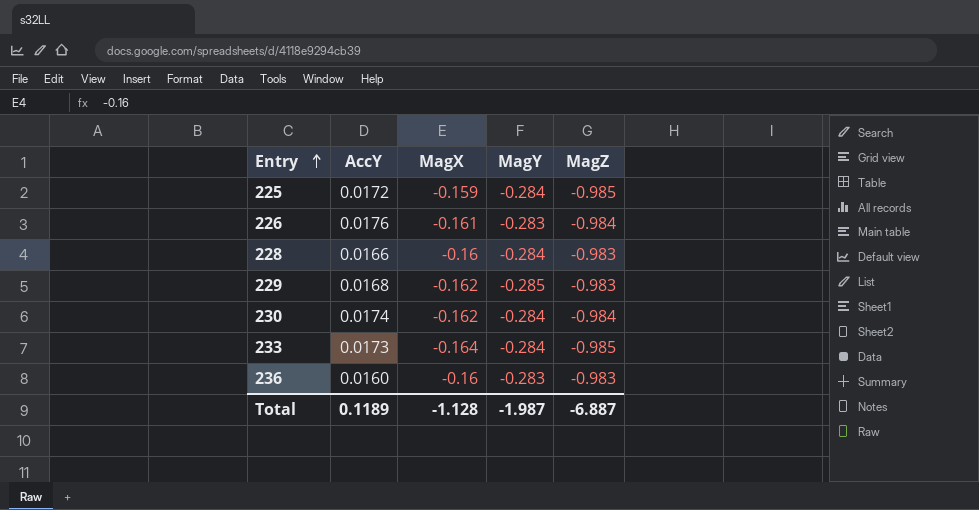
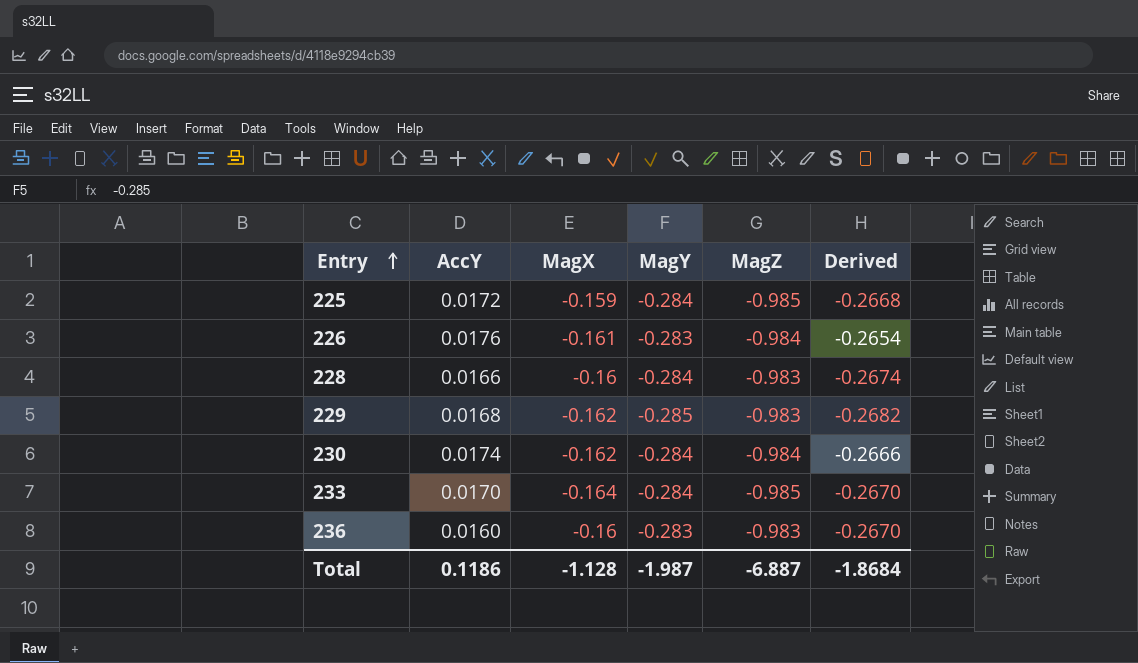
column Derived | formula: none -> [AccY] + [MagY]
233 | AccY: 0.0173 -> 0.0170
Total | AccY: 0.1189 -> 0.1186

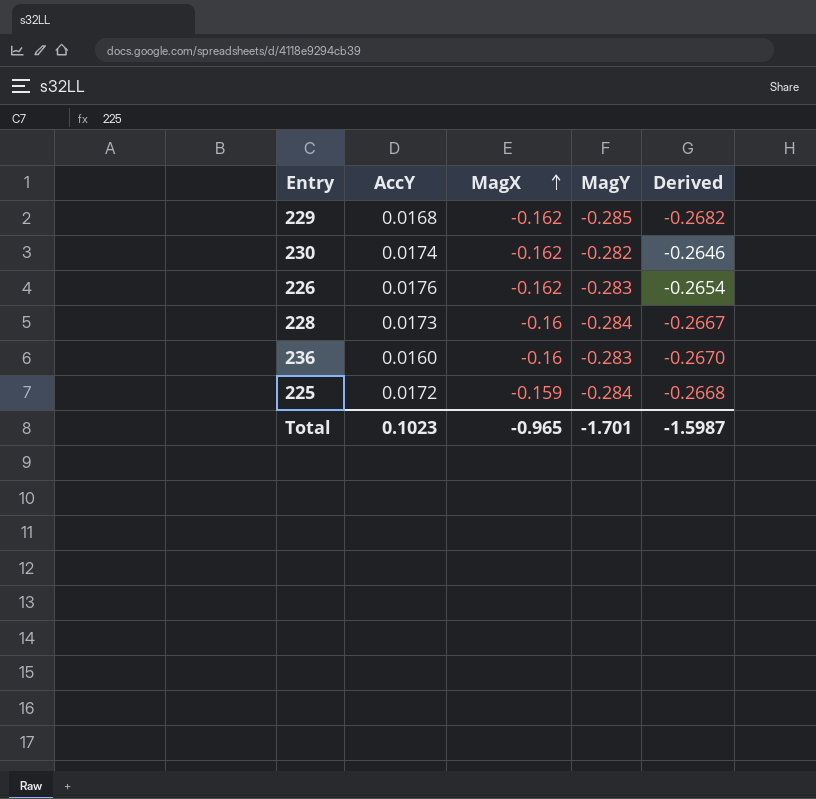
row order: Entry ascending -> MagX ascending
column MagZ | position: 5 -> none
row 233: 0.0170 | -0.164 | -0.284 | -0.985 | -0.2670 -> none
230 | MagY: -0.284 -> -0.282
230 | Derived: -0.2666 -> -0.2646
226 | MagX: -0.161 -> -0.162
228 | AccY: 0.0166 -> 0.0173
228 | Derived: -0.2674 -> -0.2667
Total | AccY: 0.1186 -> 0.1023
Total | MagX: -1.128 -> -0.965
Total | MagY: -1.987 -> -1.701
Total | Derived: -1.8684 -> -1.5987

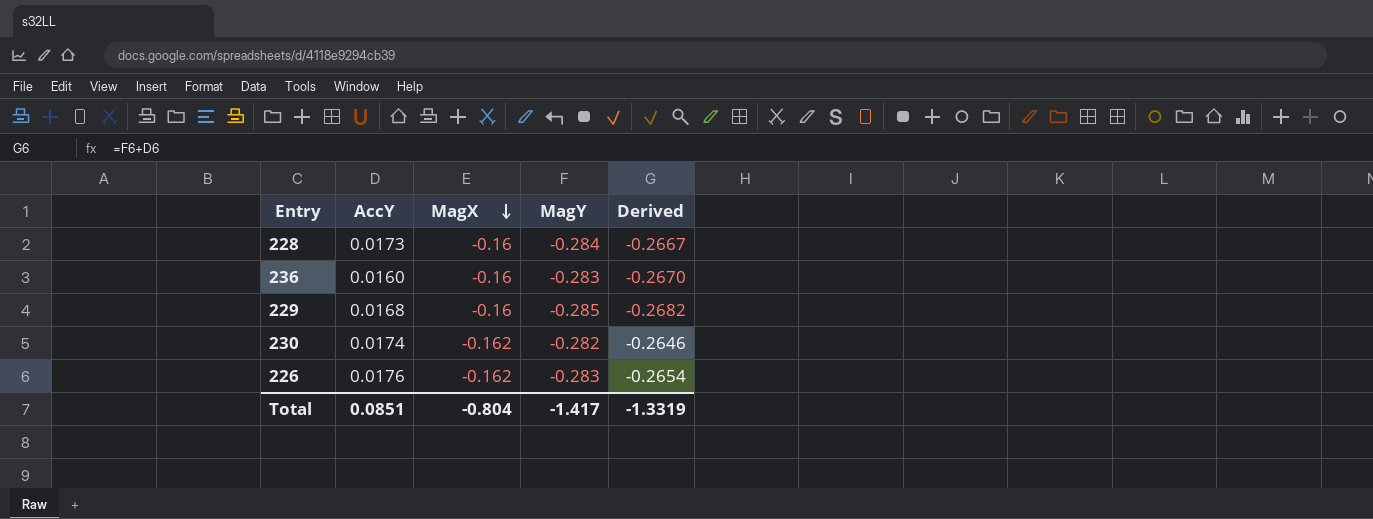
row order: MagX ascending -> MagX descending
row 225: 0.0172 | -0.159 | -0.284 | -0.2668 -> none
229 | MagX: -0.162 -> -0.16
Total | AccY: 0.1023 -> 0.0851
Total | MagX: -0.965 -> -0.804
Total | MagY: -1.701 -> -1.417
Total | Derived: -1.5987 -> -1.3319

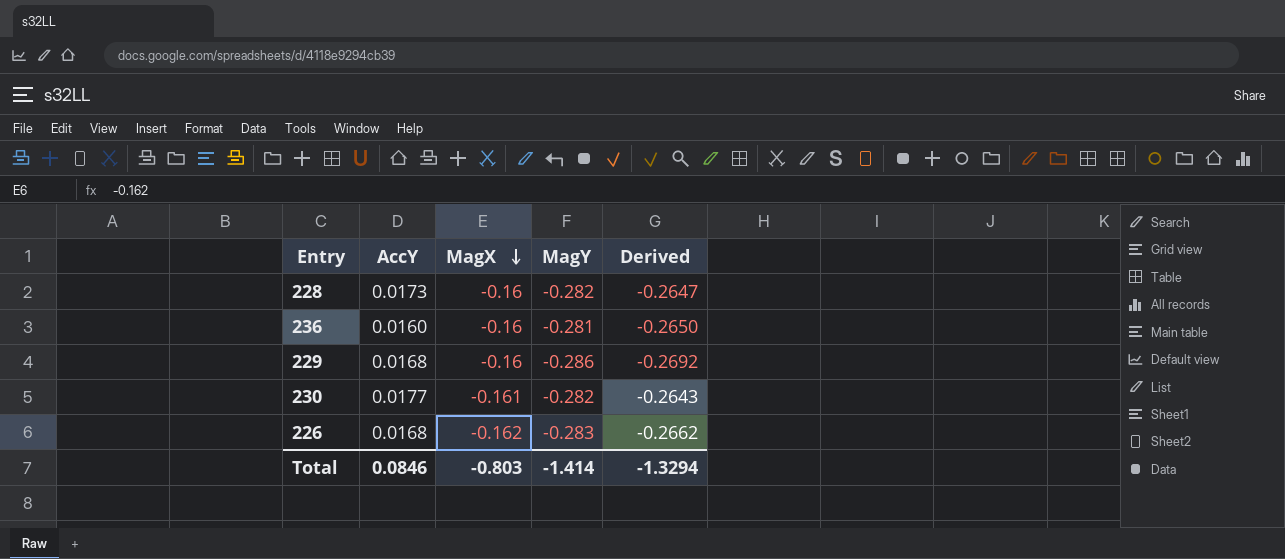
228 | MagY: -0.284 -> -0.282
228 | Derived: -0.2667 -> -0.2647
236 | MagY: -0.283 -> -0.281
236 | Derived: -0.2670 -> -0.2650
229 | MagY: -0.285 -> -0.286
229 | Derived: -0.2682 -> -0.2692
230 | AccY: 0.0174 -> 0.0177
230 | MagX: -0.162 -> -0.161
230 | Derived: -0.2646 -> -0.2643
226 | AccY: 0.0176 -> 0.0168
226 | Derived: -0.2654 -> -0.2662
Total | AccY: 0.0851 -> 0.0846
Total | MagX: -0.804 -> -0.803
Total | MagY: -1.417 -> -1.414
Total | Derived: -1.3319 -> -1.3294

